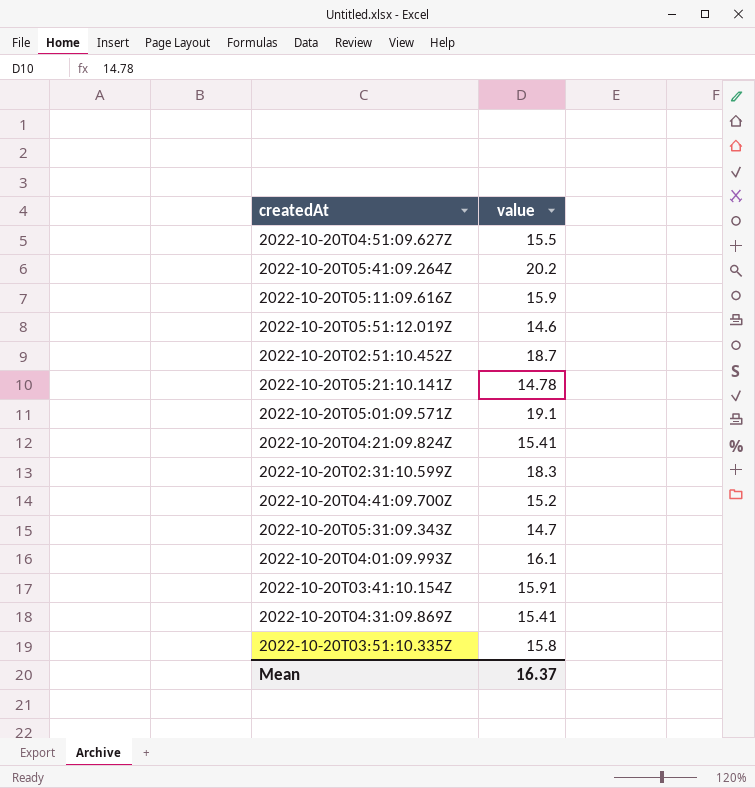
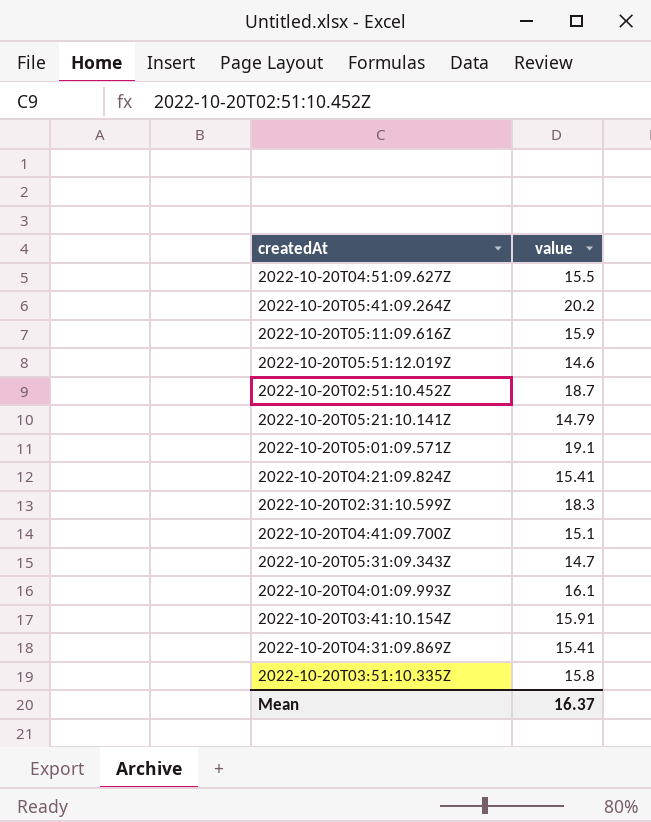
2022-10-20T05:21:10.141Z | value: 14.78 -> 14.79
2022-10-20T04:41:09.700Z | value: 15.2 -> 15.1

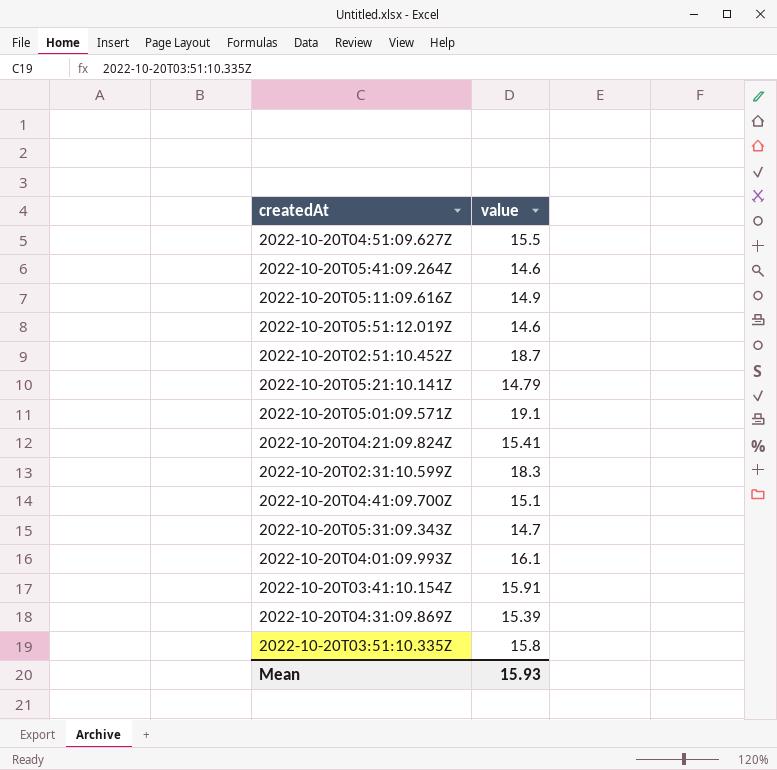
2022-10-20T05:41:09.264Z | value: 20.2 -> 14.6
2022-10-20T05:11:09.616Z | value: 15.9 -> 14.9
2022-10-20T04:31:09.869Z | value: 15.41 -> 15.39
Mean | value: 16.37 -> 15.93

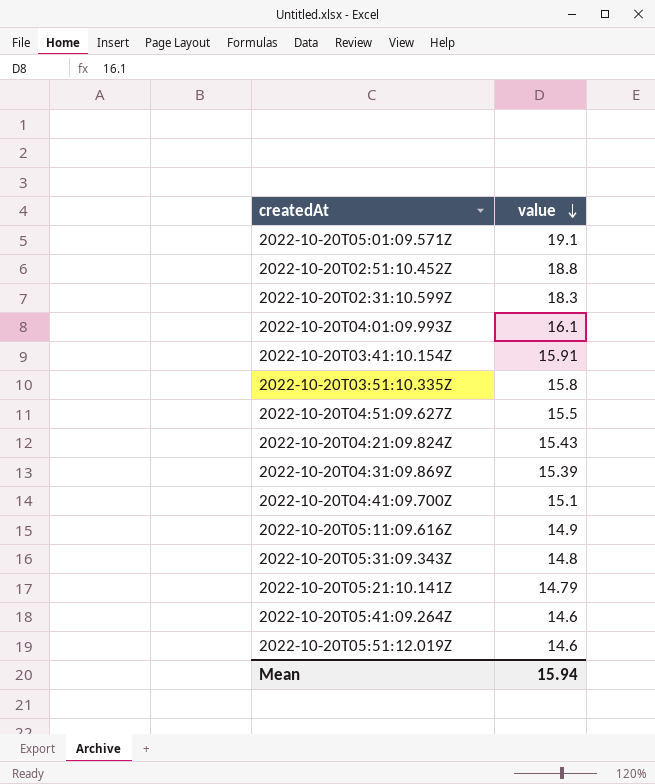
row order: none -> value descending
2022-10-20T02:51:10.452Z | value: 18.7 -> 18.8
2022-10-20T04:21:09.824Z | value: 15.41 -> 15.43
2022-10-20T05:31:09.343Z | value: 14.7 -> 14.8
Mean | value: 15.93 -> 15.94

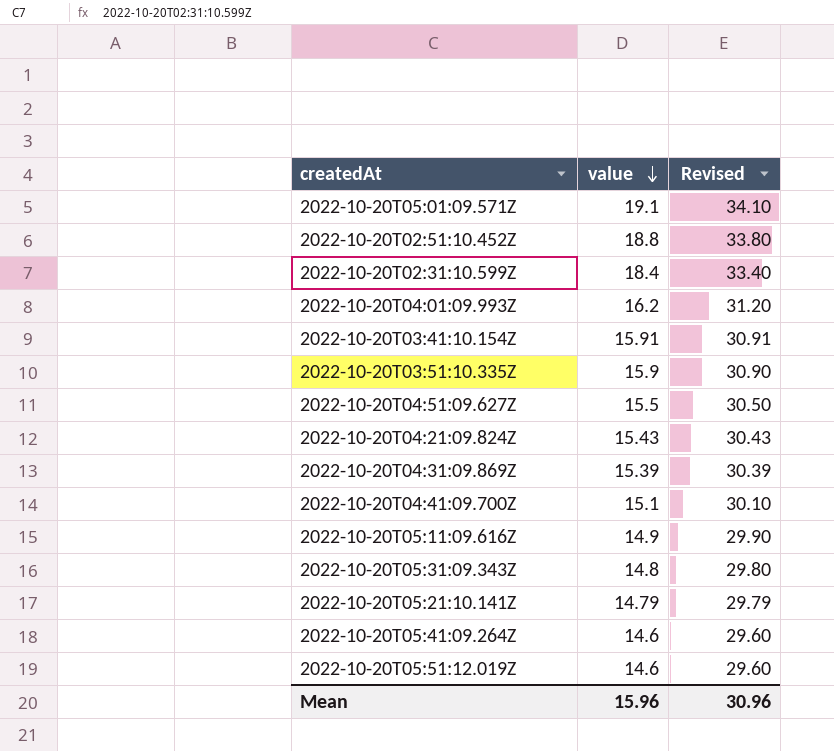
column Revised | formula: none -> [value] + 15
2022-10-20T02:31:10.599Z | value: 18.3 -> 18.4
2022-10-20T04:01:09.993Z | value: 16.1 -> 16.2
2022-10-20T03:51:10.335Z | value: 15.8 -> 15.9
Mean | value: 15.94 -> 15.96

